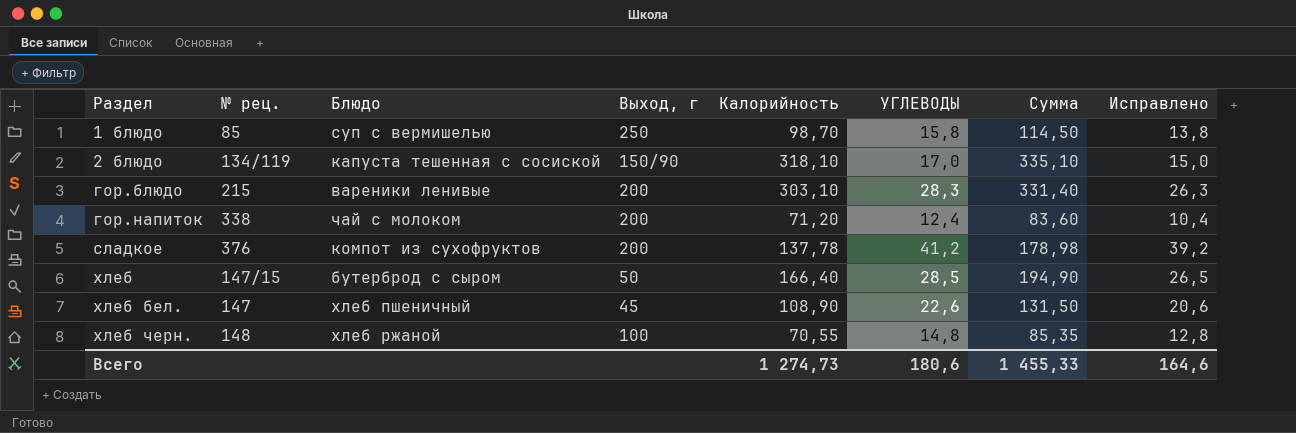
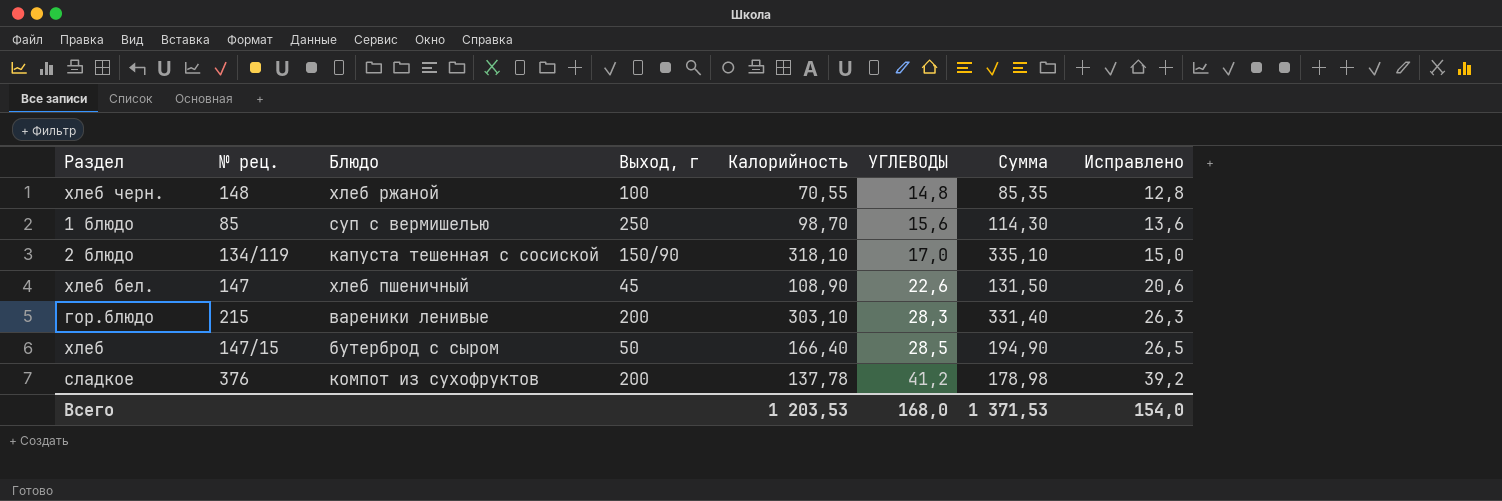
row order: Раздел ascending -> УГЛЕВОДЫ ascending
row гор.напиток: 338 | чай с молоком | 200 | 71,20 | 12,4 | 83,60 | 10,4 -> none
1 блюдо | УГЛЕВОДЫ: 15,8 -> 15,6
1 блюдо | Сумма: 114,50 -> 114,30
1 блюдо | Исправлено: 13,8 -> 13,6
Всего | Калорийность: 1 274,73 -> 1 203,53
Всего | УГЛЕВОДЫ: 180,6 -> 168,0
Всего | Сумма: 1 455,33 -> 1 371,53
Всего | Исправлено: 164,6 -> 154,0

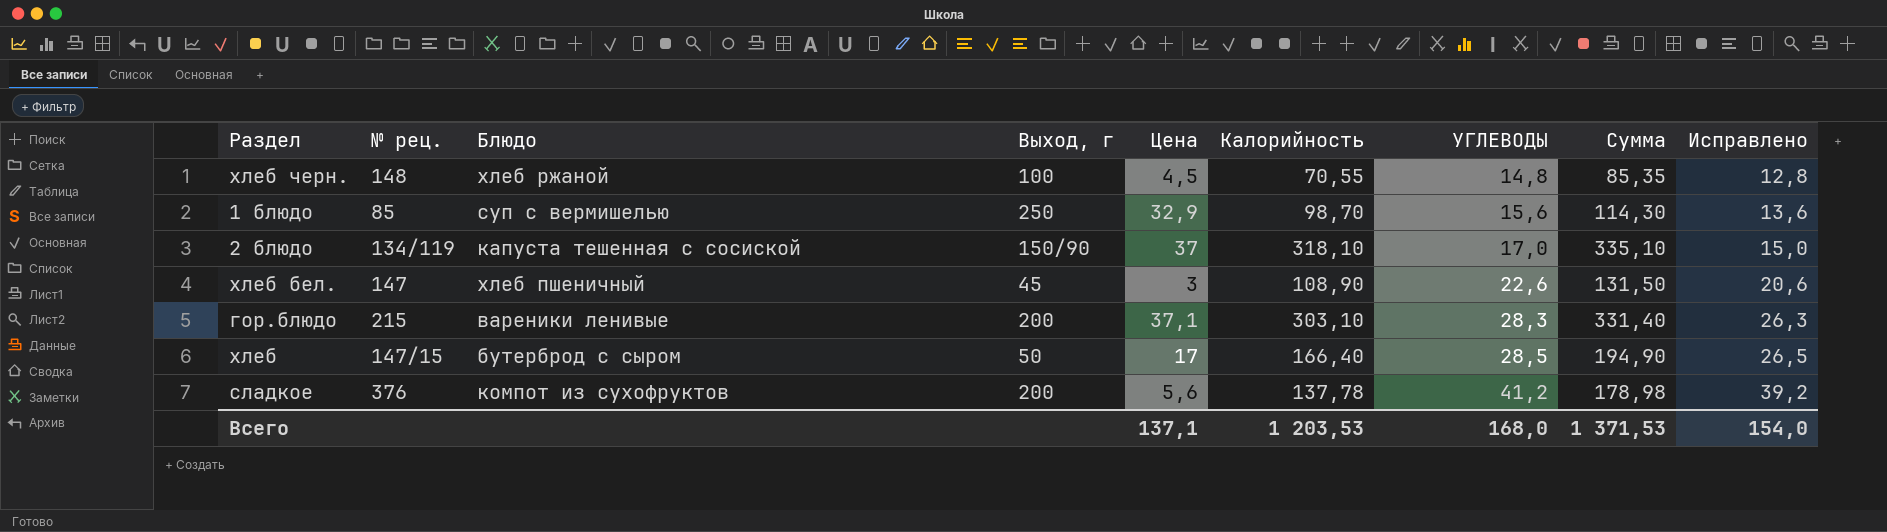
column Цена | position: none -> 5

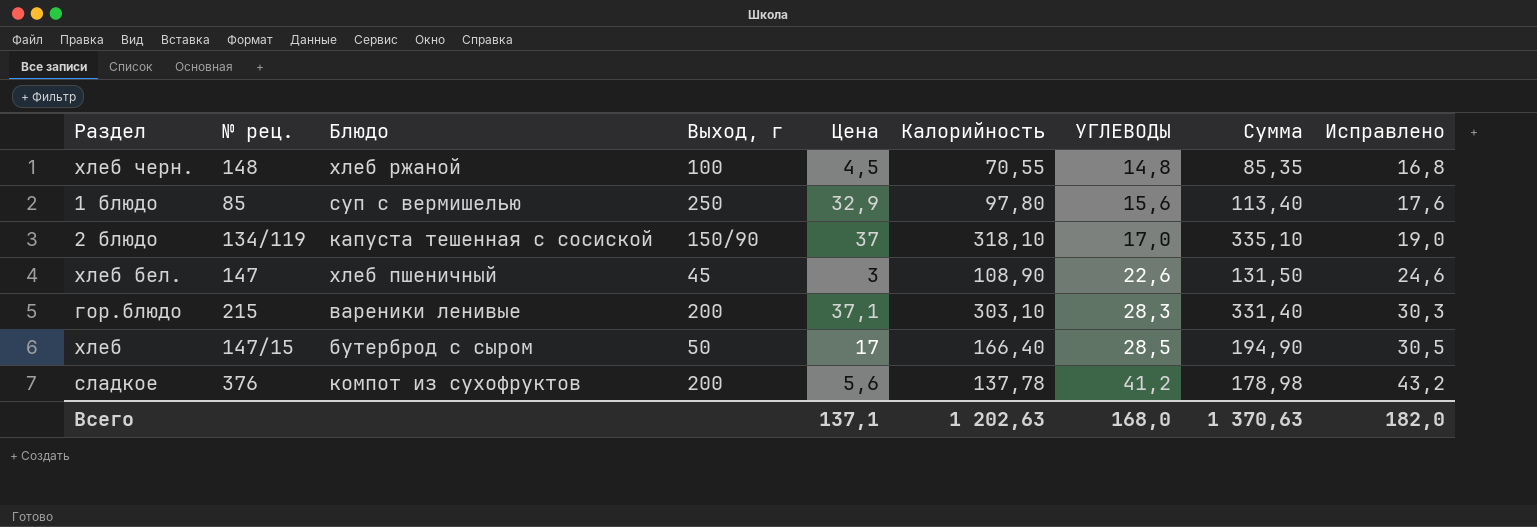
column Исправлено | formula: [УГЛЕВОДЫ] - 2 -> [УГЛЕВОДЫ] + 2
1 блюдо | Калорийность: 98,70 -> 97,80
1 блюдо | Сумма: 114,30 -> 113,40
Всего | Калорийность: 1 203,53 -> 1 202,63
Всего | Сумма: 1 371,53 -> 1 370,63
Всего | Исправлено: 154,0 -> 182,0

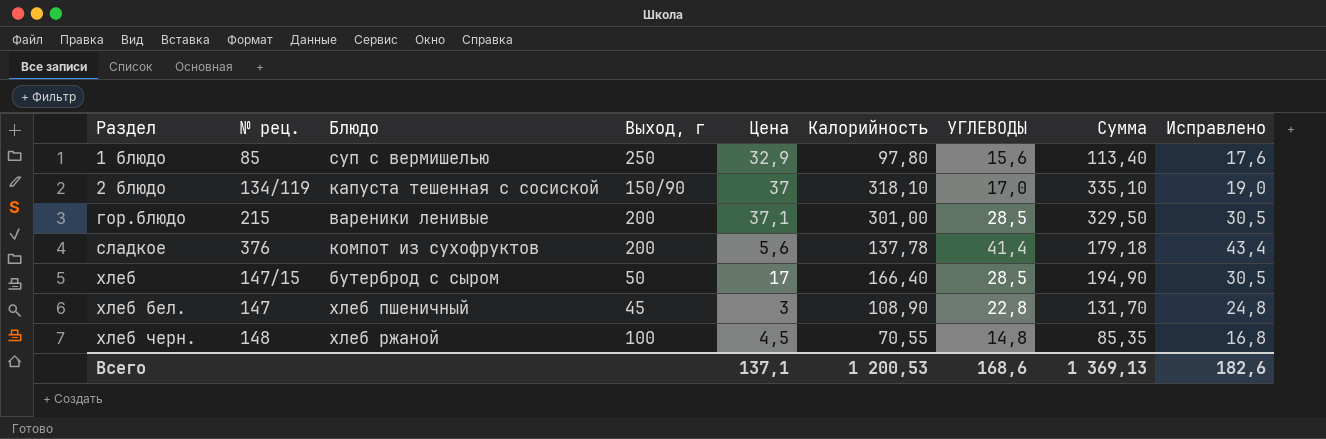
row order: УГЛЕВОДЫ ascending -> Раздел ascending
гор.блюдо | Калорийность: 303,10 -> 301,00
гор.блюдо | УГЛЕВОДЫ: 28,3 -> 28,5
гор.блюдо | Сумма: 331,40 -> 329,50
гор.блюдо | Исправлено: 30,3 -> 30,5
сладкое | УГЛЕВОДЫ: 41,2 -> 41,4
сладкое | Сумма: 178,98 -> 179,18
сладкое | Исправлено: 43,2 -> 43,4
хлеб бел. | УГЛЕВОДЫ: 22,6 -> 22,8
хлеб бел. | Сумма: 131,50 -> 131,70
хлеб бел. | Исправлено: 24,6 -> 24,8
Всего | Калорийность: 1 202,63 -> 1 200,53
Всего | УГЛЕВОДЫ: 168,0 -> 168,6
Всего | Сумма: 1 370,63 -> 1 369,13
Всего | Исправлено: 182,0 -> 182,6

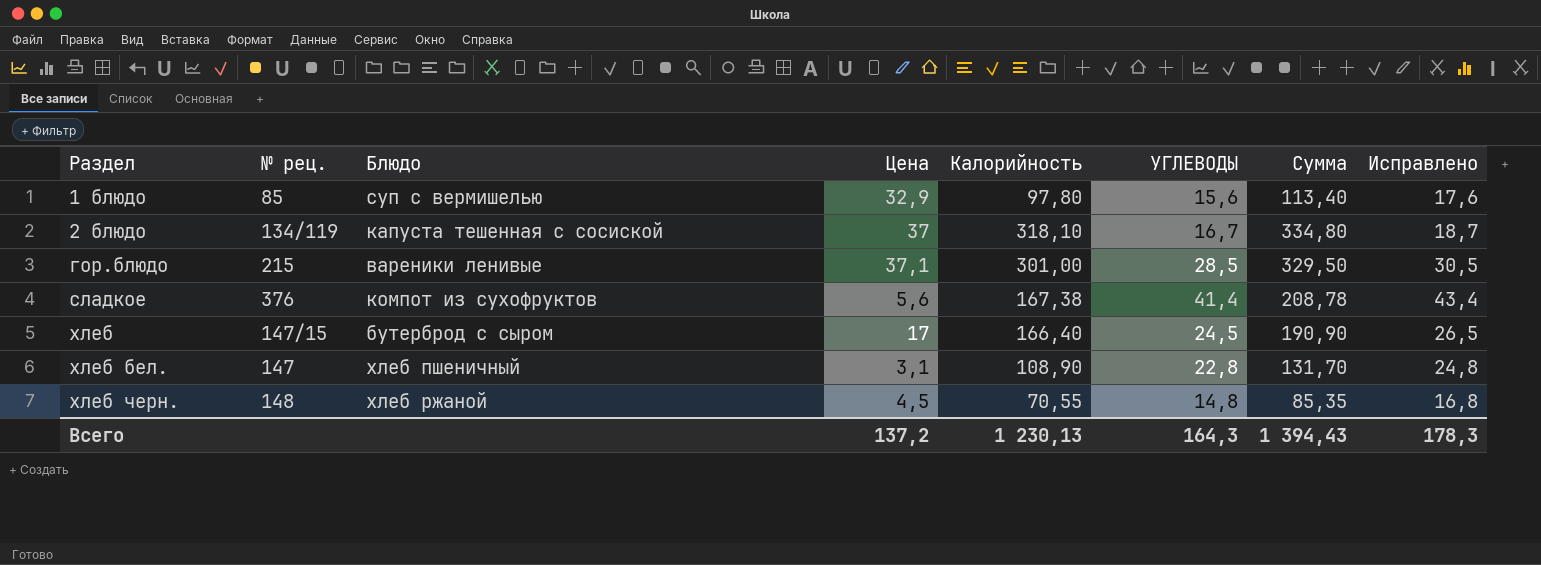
column Выход, г | position: 4 -> none
2 блюдо | УГЛЕВОДЫ: 17,0 -> 16,7
2 блюдо | Сумма: 335,10 -> 334,80
2 блюдо | Исправлено: 19,0 -> 18,7
сладкое | Калорийность: 137,78 -> 167,38
сладкое | Сумма: 179,18 -> 208,78
хлеб | УГЛЕВОДЫ: 28,5 -> 24,5
хлеб | Сумма: 194,90 -> 190,90
хлеб | Исправлено: 30,5 -> 26,5
хлеб бел. | Цена: 3 -> 3,1
Всего | Цена: 137,1 -> 137,2
Всего | Калорийность: 1 200,53 -> 1 230,13
Всего | УГЛЕВОДЫ: 168,6 -> 164,3
Всего | Сумма: 1 369,13 -> 1 394,43
Всего | Исправлено: 182,6 -> 178,3

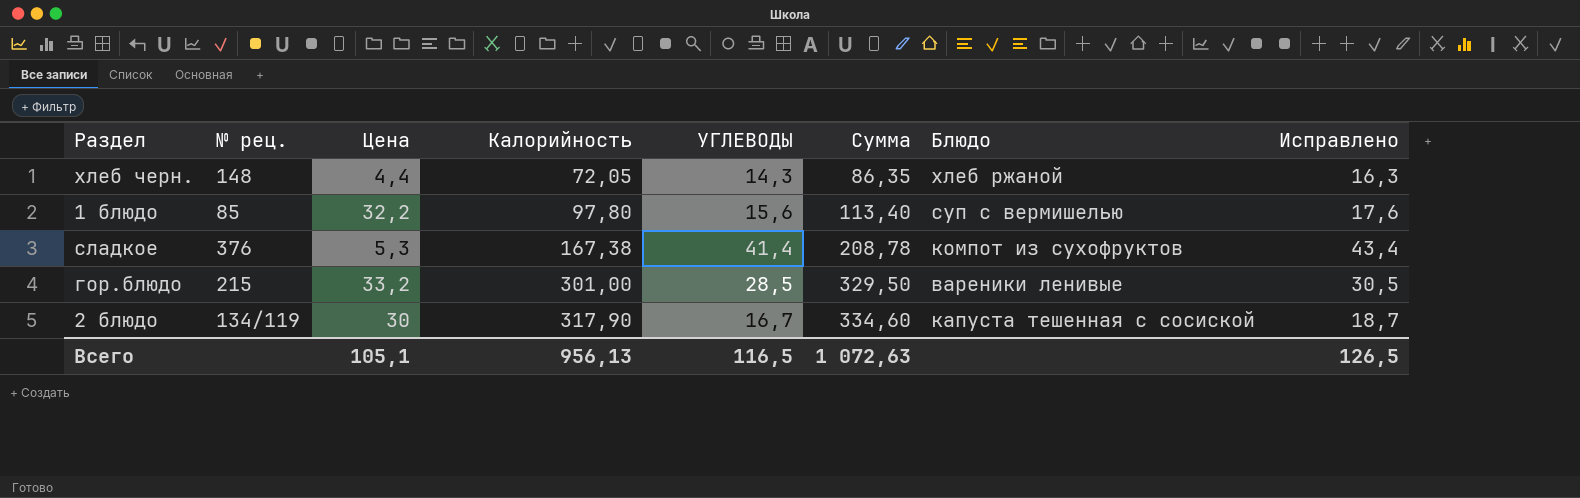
row order: Раздел ascending -> Калорийность ascending
column Блюдо | position: 3 -> 7
row хлеб: 147/15 | бутерброд с сыром | 17 | 166,40 | 24,5 | 190,90 | 26,5 -> none
row хлеб бел.: 147 | хлеб пшеничный | 3,1 | 108,90 | 22,8 | 131,70 | 24,8 -> none
хлеб черн. | Цена: 4,5 -> 4,4
хлеб черн. | Калорийность: 70,55 -> 72,05
хлеб черн. | УГЛЕВОДЫ: 14,8 -> 14,3
хлеб черн. | Сумма: 85,35 -> 86,35
хлеб черн. | Исправлено: 16,8 -> 16,3
1 блюдо | Цена: 32,9 -> 32,2
сладкое | Цена: 5,6 -> 5,3
гор.блюдо | Цена: 37,1 -> 33,2
2 блюдо | Цена: 37 -> 30
2 блюдо | Калорийность: 318,10 -> 317,90
2 блюдо | Сумма: 334,80 -> 334,60
Всего | Цена: 137,2 -> 105,1
Всего | Калорийность: 1 230,13 -> 956,13
Всего | УГЛЕВОДЫ: 164,3 -> 116,5
Всего | Сумма: 1 394,43 -> 1 072,63
Всего | Исправлено: 178,3 -> 126,5

